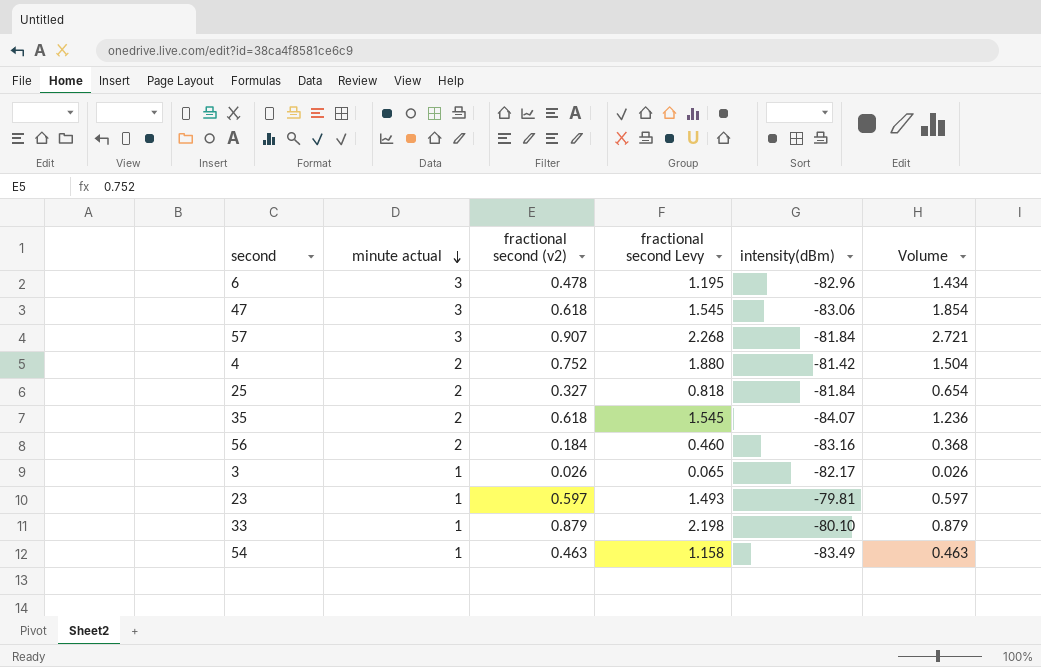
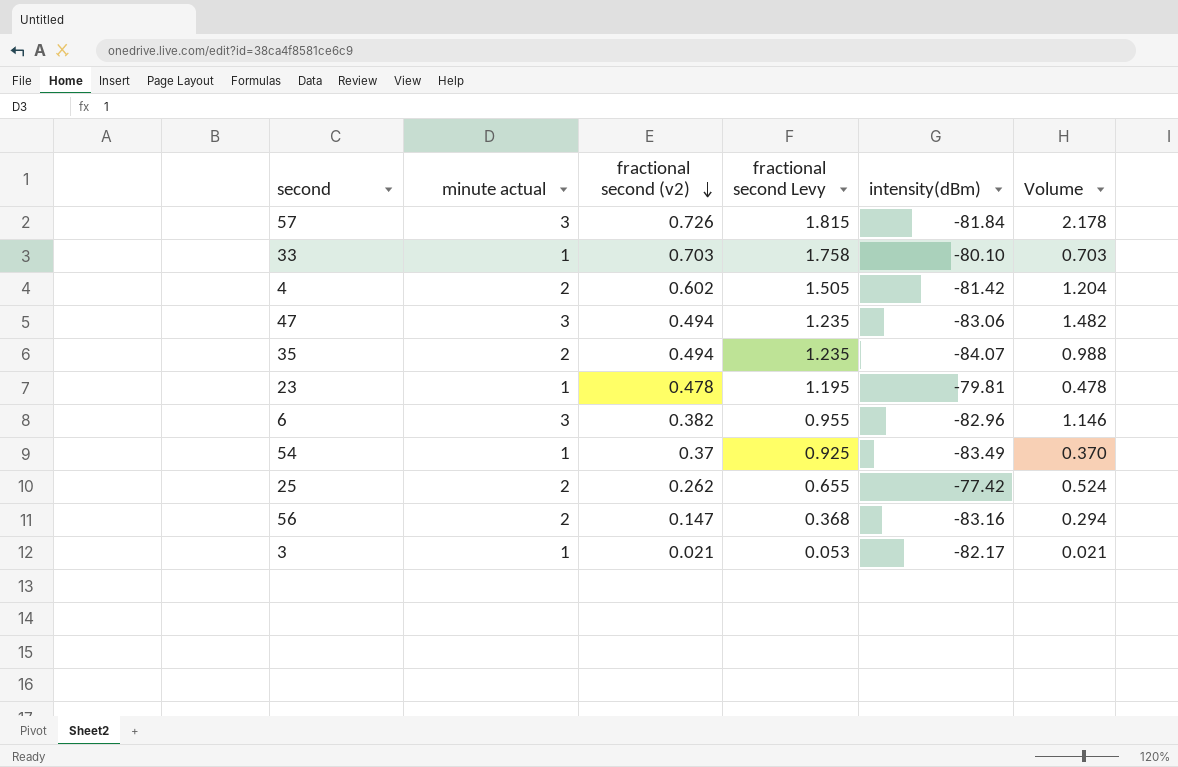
row order: minute actual descending -> fractional second (v2) descending
57 | fractional second (v2): 0.907 -> 0.726
57 | fractional second Levy: 2.268 -> 1.815
57 | Volume: 2.721 -> 2.178
33 | fractional second (v2): 0.879 -> 0.703
33 | fractional second Levy: 2.198 -> 1.758
33 | Volume: 0.879 -> 0.703
4 | fractional second (v2): 0.752 -> 0.602
4 | fractional second Levy: 1.880 -> 1.505
4 | Volume: 1.504 -> 1.204
47 | fractional second (v2): 0.618 -> 0.494
47 | fractional second Levy: 1.545 -> 1.235
47 | Volume: 1.854 -> 1.482
35 | fractional second (v2): 0.618 -> 0.494
35 | fractional second Levy: 1.545 -> 1.235
35 | Volume: 1.236 -> 0.988
23 | fractional second (v2): 0.597 -> 0.478
23 | fractional second Levy: 1.493 -> 1.195
23 | Volume: 0.597 -> 0.478
6 | fractional second (v2): 0.478 -> 0.382
6 | fractional second Levy: 1.195 -> 0.955
6 | Volume: 1.434 -> 1.146
54 | fractional second (v2): 0.463 -> 0.37
54 | fractional second Levy: 1.158 -> 0.925
54 | Volume: 0.463 -> 0.370
25 | fractional second (v2): 0.327 -> 0.262
25 | fractional second Levy: 0.818 -> 0.655
25 | intensity(dBm): -81.84 -> -77.42
25 | Volume: 0.654 -> 0.524
56 | fractional second (v2): 0.184 -> 0.147
56 | fractional second Levy: 0.460 -> 0.368
56 | Volume: 0.368 -> 0.294
3 | fractional second (v2): 0.026 -> 0.021
3 | fractional second Levy: 0.065 -> 0.053
3 | Volume: 0.026 -> 0.021

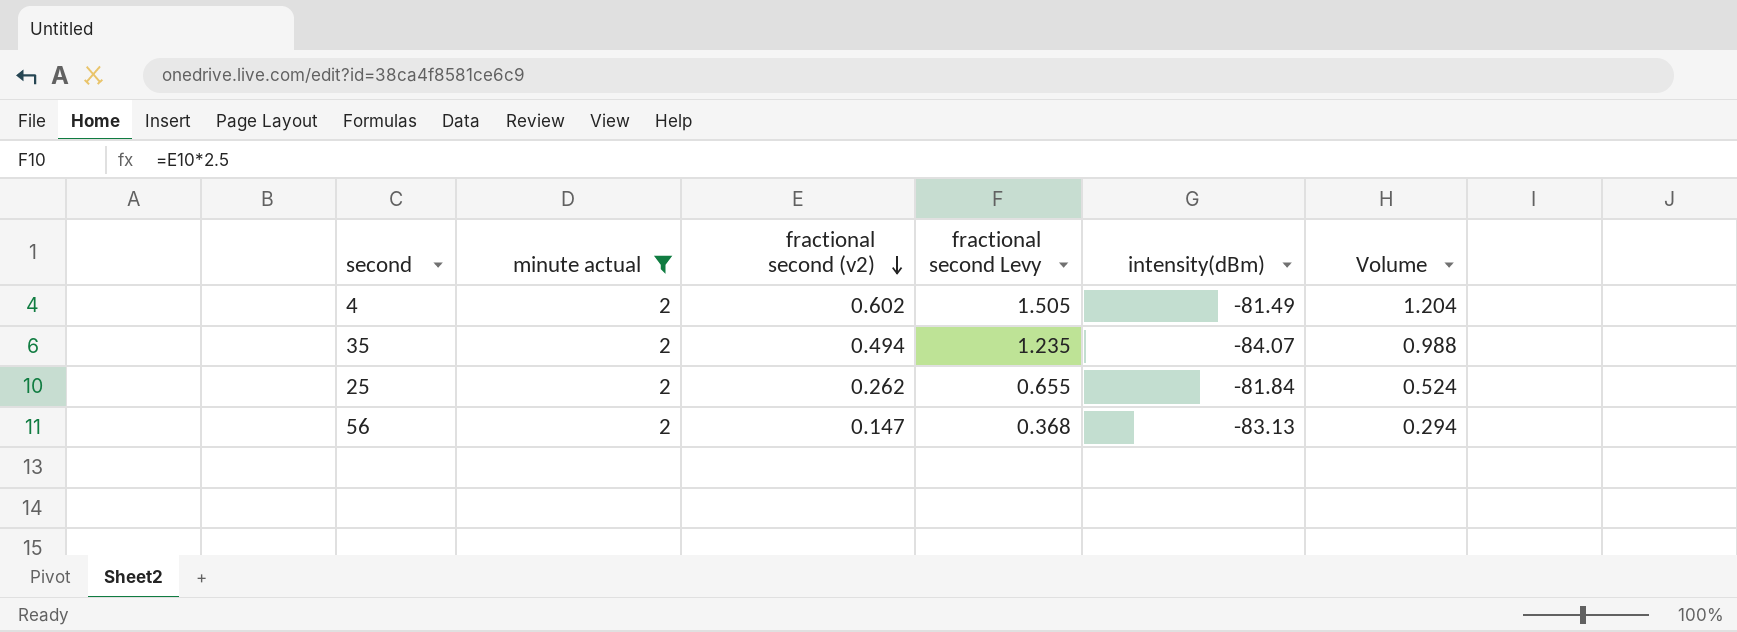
filter: none -> minute actual = 2
4 | intensity(dBm): -81.42 -> -81.49
25 | intensity(dBm): -77.42 -> -81.84
56 | intensity(dBm): -83.16 -> -83.13

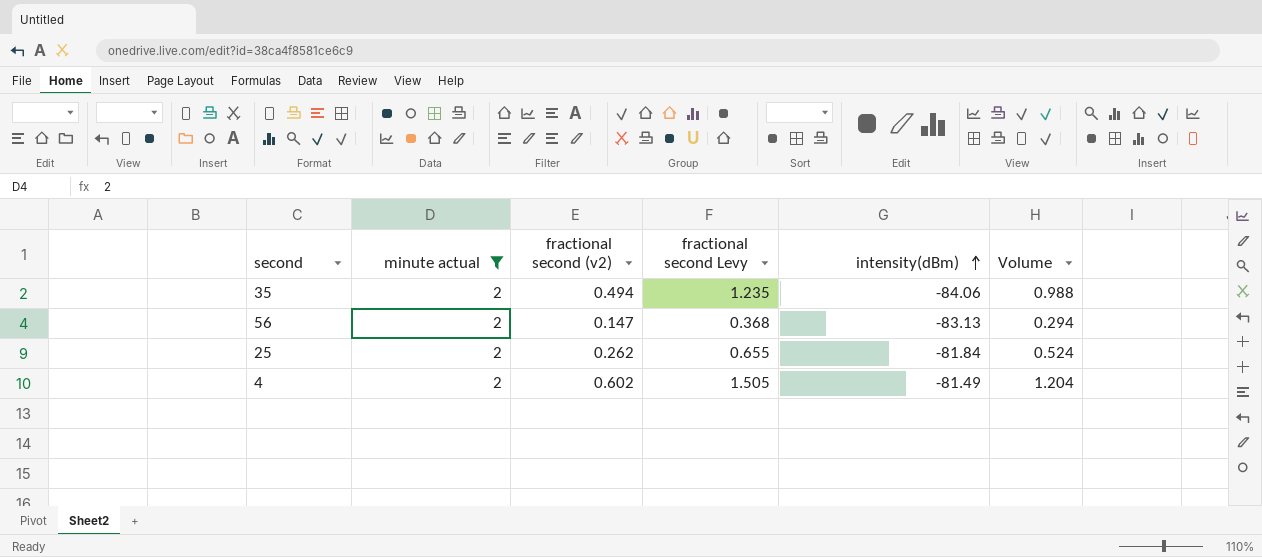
row order: fractional second (v2) descending -> intensity(dBm) ascending
35 | intensity(dBm): -84.07 -> -84.06

